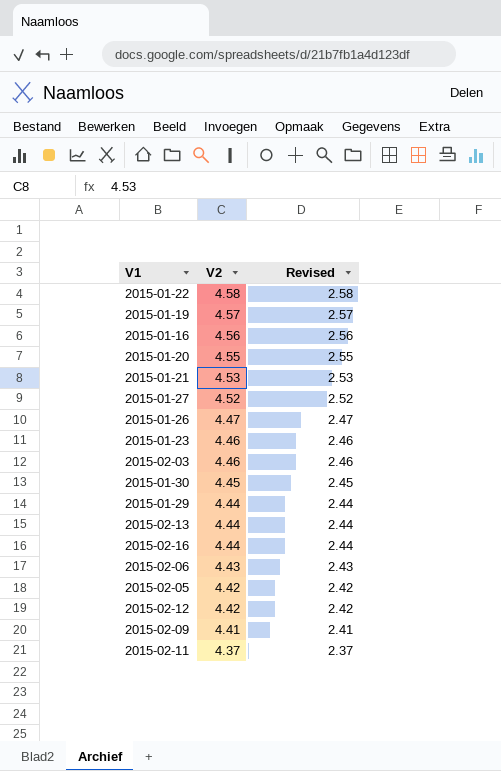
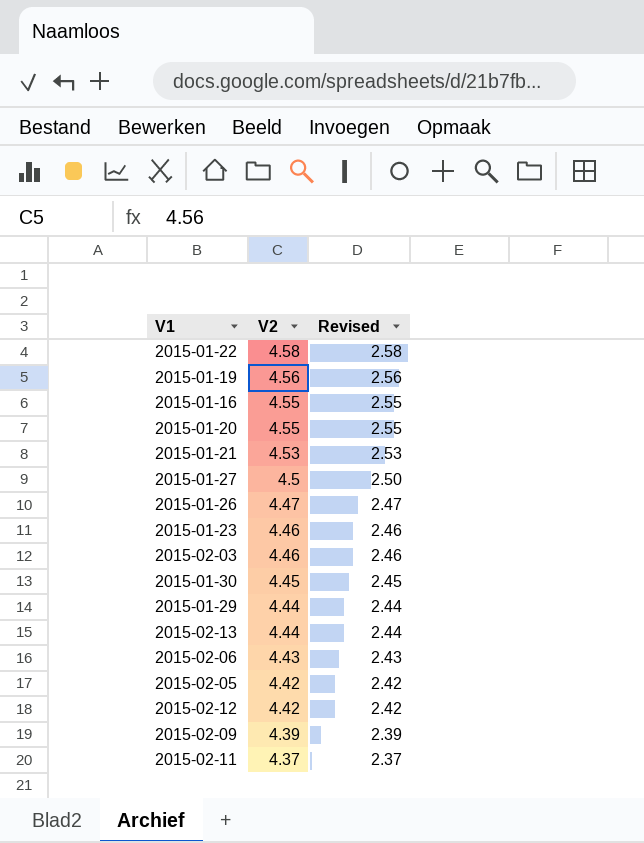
row 2015-02-16: 4.44 | 2.44 -> none
2015-01-19 | V2: 4.57 -> 4.56
2015-01-19 | Revised: 2.57 -> 2.56
2015-01-16 | V2: 4.56 -> 4.55
2015-01-16 | Revised: 2.56 -> 2.55
2015-01-27 | V2: 4.52 -> 4.5
2015-01-27 | Revised: 2.52 -> 2.50
2015-02-09 | V2: 4.41 -> 4.39
2015-02-09 | Revised: 2.41 -> 2.39

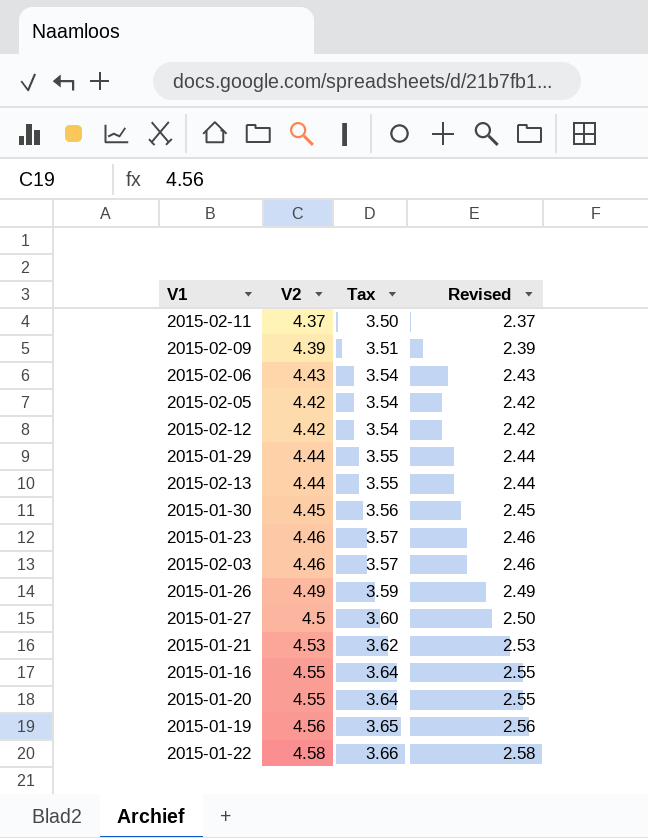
row order: V2 descending -> Tax ascending
column Tax | formula: none -> [V2] * 0.8
2015-01-26 | V2: 4.47 -> 4.49
2015-01-26 | Revised: 2.47 -> 2.49

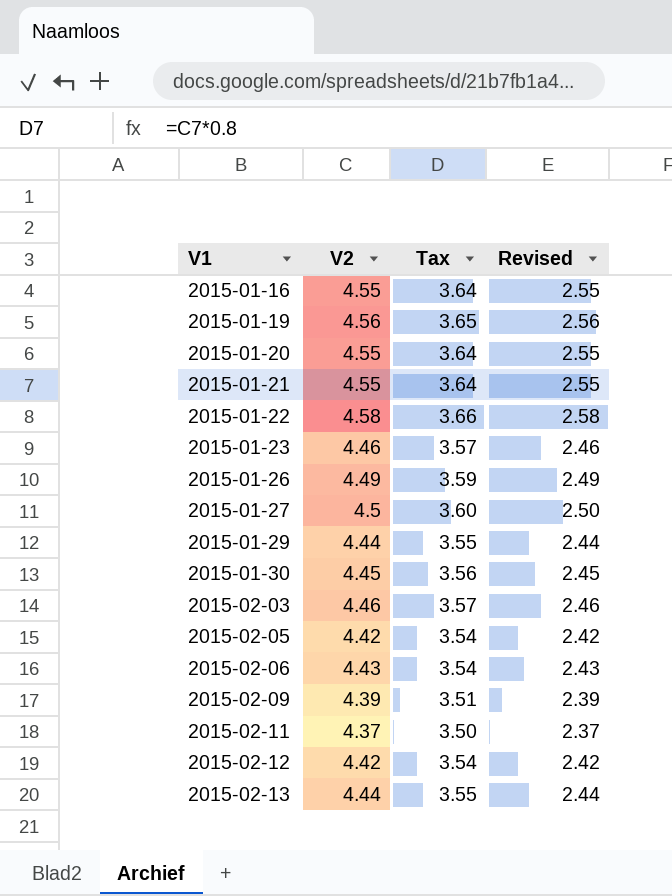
row order: Tax ascending -> V1 ascending
2015-01-21 | V2: 4.53 -> 4.55
2015-01-21 | Tax: 3.62 -> 3.64
2015-01-21 | Revised: 2.53 -> 2.55

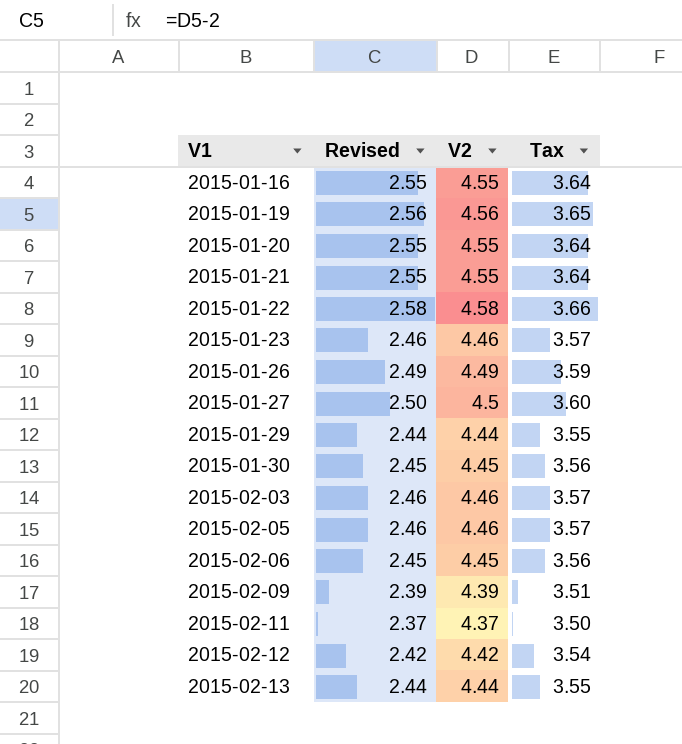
column Revised | position: 4 -> 2
2015-02-05 | Revised: 2.42 -> 2.46
2015-02-05 | V2: 4.42 -> 4.46
2015-02-05 | Tax: 3.54 -> 3.57
2015-02-06 | Revised: 2.43 -> 2.45
2015-02-06 | V2: 4.43 -> 4.45
2015-02-06 | Tax: 3.54 -> 3.56

